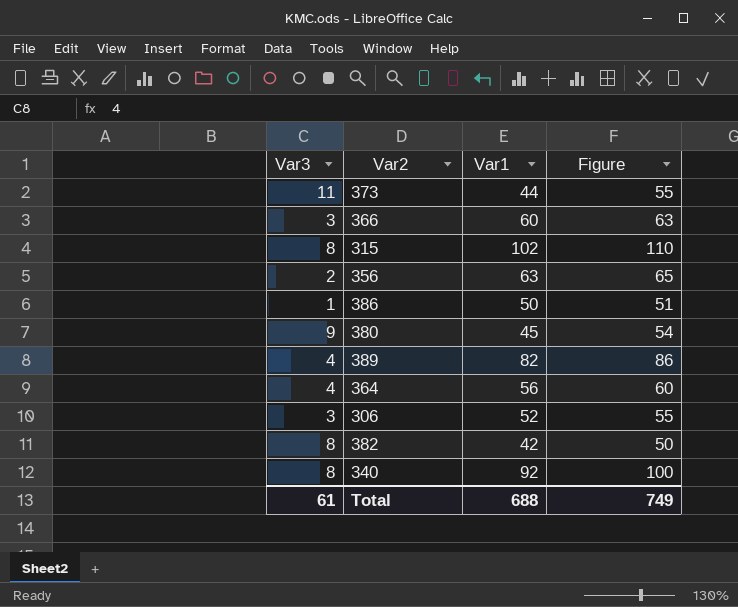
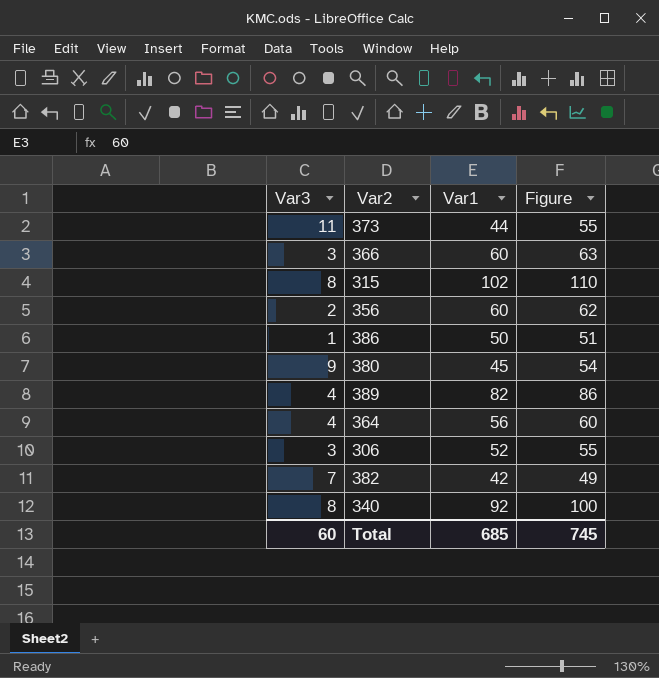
356 | Var1: 63 -> 60
356 | Figure: 65 -> 62
382 | Var3: 8 -> 7
382 | Figure: 50 -> 49
Total | Var3: 61 -> 60
Total | Var1: 688 -> 685
Total | Figure: 749 -> 745

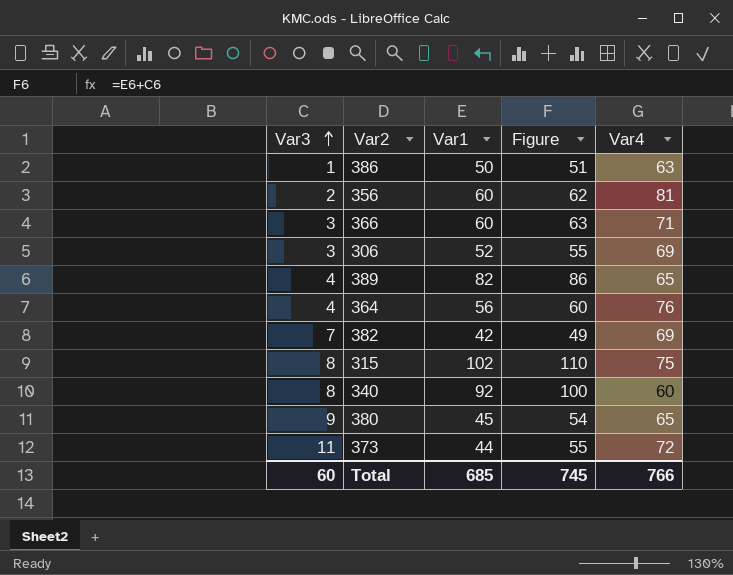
row order: none -> Var3 ascending
column Var4 | position: none -> 5

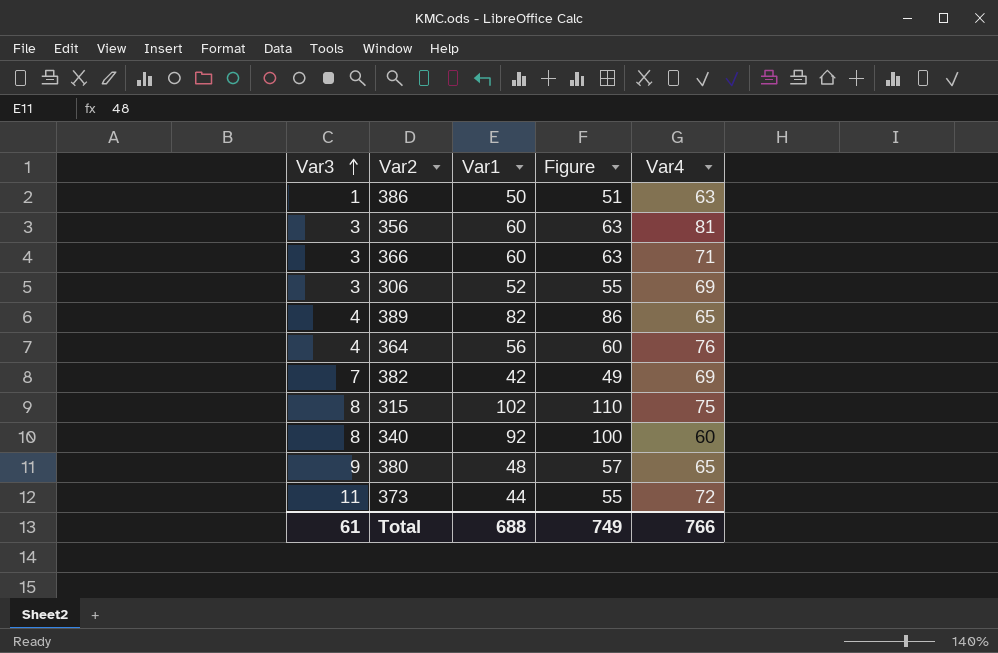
356 | Var3: 2 -> 3
356 | Figure: 62 -> 63
380 | Var1: 45 -> 48
380 | Figure: 54 -> 57
Total | Var3: 60 -> 61
Total | Var1: 685 -> 688
Total | Figure: 745 -> 749

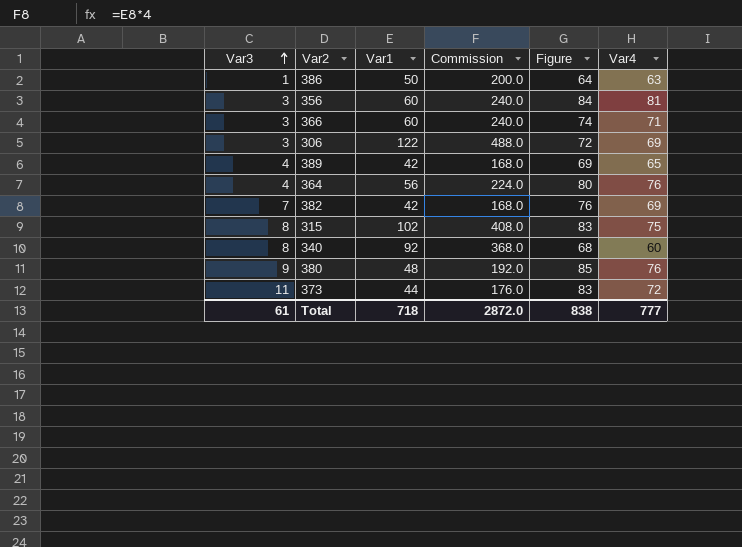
column Commission | formula: none -> [Var1] * 4
column Figure | formula: [Var3] + [Var1] -> [Var3] + [Var4]
306 | Var1: 52 -> 122
389 | Var1: 82 -> 42
380 | Var4: 65 -> 76
Total | Var1: 688 -> 718
Total | Figure: 749 -> 838
Total | Var4: 766 -> 777

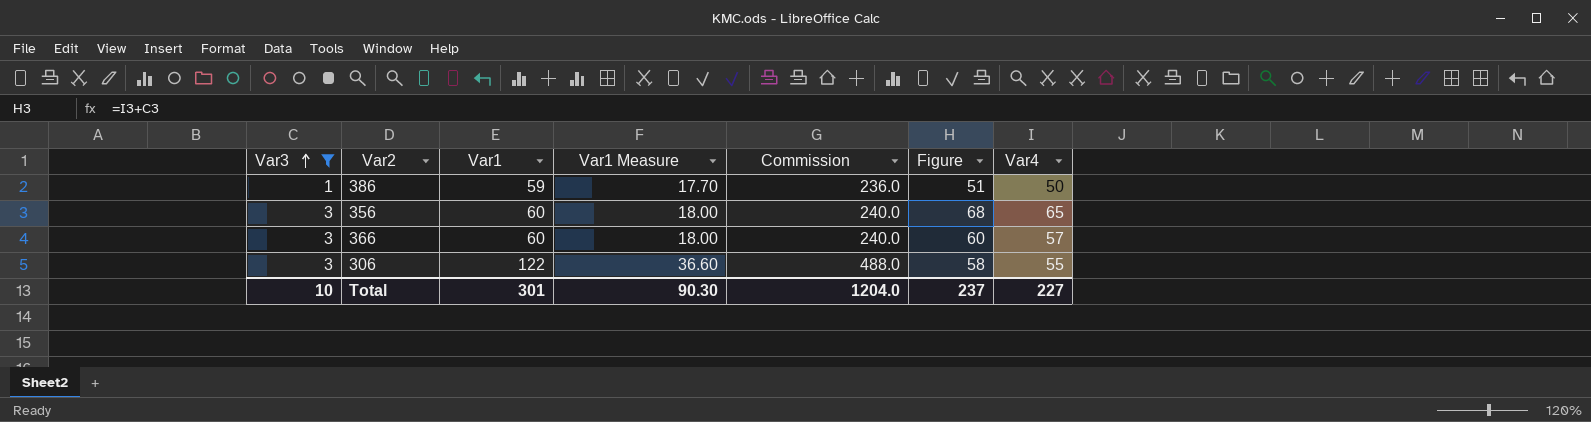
filter: none -> Var3 <= 3
column Var1 Measure | formula: none -> [Var1] * 0.3
386 | Var1: 50 -> 59
386 | Commission: 200.0 -> 236.0
386 | Figure: 64 -> 51
386 | Var4: 63 -> 50
356 | Figure: 84 -> 68
356 | Var4: 81 -> 65
366 | Figure: 74 -> 60
366 | Var4: 71 -> 57
306 | Figure: 72 -> 58
306 | Var4: 69 -> 55
Total | Var3: 61 -> 10
Total | Var1: 718 -> 301
Total | Commission: 2872.0 -> 1204.0
Total | Figure: 838 -> 237
Total | Var4: 777 -> 227

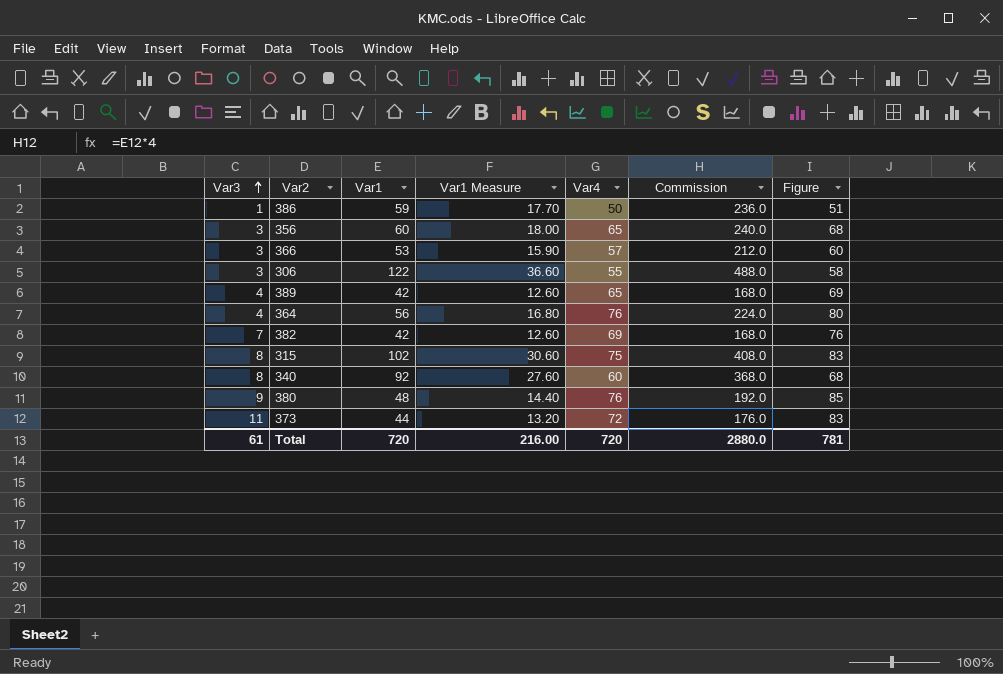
filter: Var3 <= 3 -> none
column Var4 | position: 7 -> 5
366 | Var1: 60 -> 53
366 | Var1 Measure: 18.00 -> 15.90
366 | Commission: 240.0 -> 212.0
Total | Var3: 10 -> 61
Total | Var1: 301 -> 720
Total | Var1 Measure: 90.30 -> 216.00
Total | Var4: 227 -> 720
Total | Commission: 1204.0 -> 2880.0
Total | Figure: 237 -> 781

